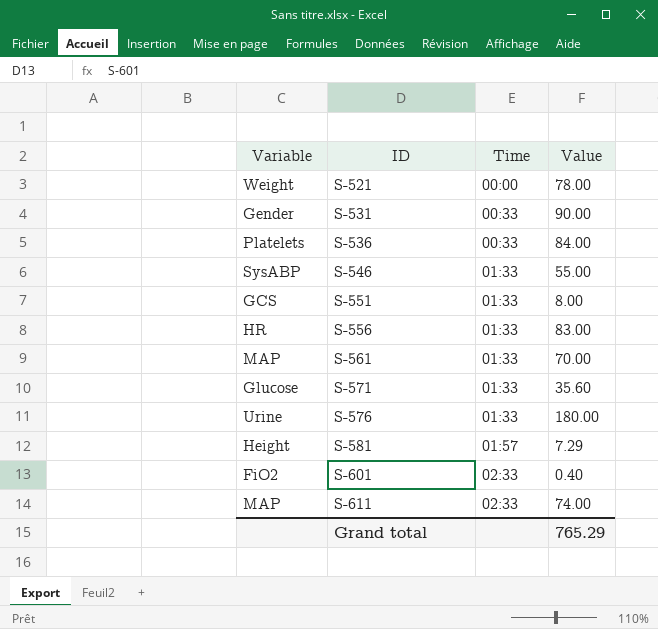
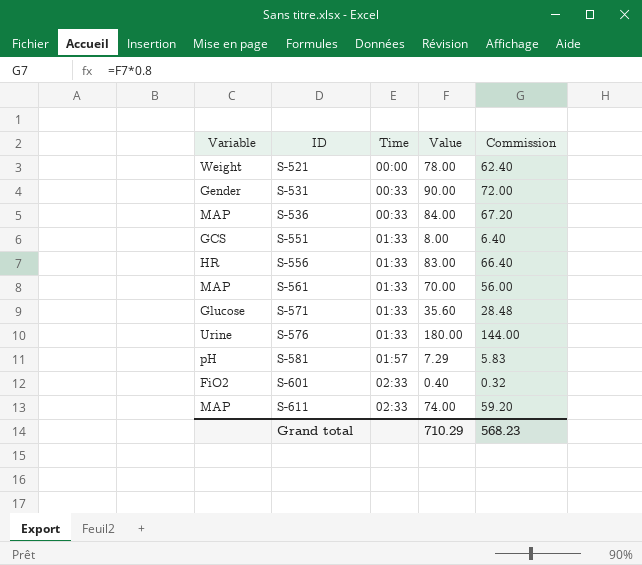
column Commission | formula: none -> [Value] * 0.8
row S-546: SysABP | 01:33 | 55.00 -> none
S-536 | Variable: Platelets -> MAP
S-581 | Variable: Height -> pH
Grand total | Value: 765.29 -> 710.29

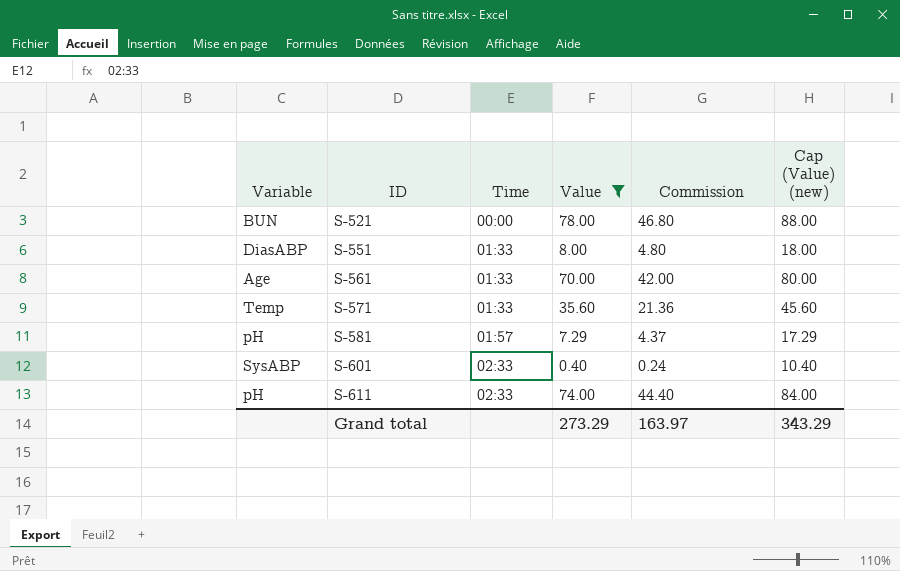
filter: none -> Value <= 78.00
column Commission | formula: [Value] * 0.8 -> [Value] * 0.6
column Cap (Value) (new) | formula: none -> [Value] + 10
S-521 | Variable: Weight -> BUN
S-551 | Variable: GCS -> DiasABP
S-561 | Variable: MAP -> Age
S-571 | Variable: Glucose -> Temp
S-601 | Variable: FiO2 -> SysABP
S-611 | Variable: MAP -> pH
Grand total | Value: 710.29 -> 273.29
Grand total | Commission: 568.23 -> 163.97

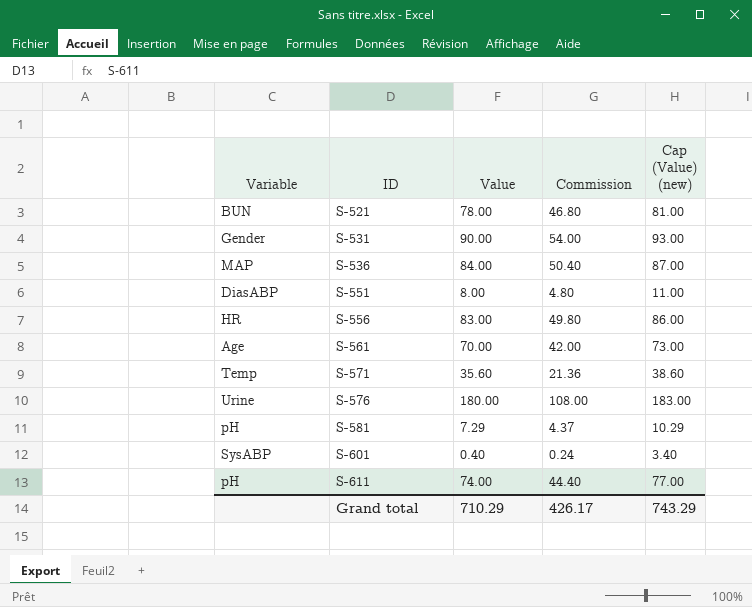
filter: Value <= 78.00 -> none
column Time | position: 3 -> none
column Cap (Value) (new) | formula: [Value] + 10 -> [Value] + 3
Grand total | Value: 273.29 -> 710.29
Grand total | Commission: 163.97 -> 426.17
Grand total | Cap (Value) (new): 343.29 -> 743.29

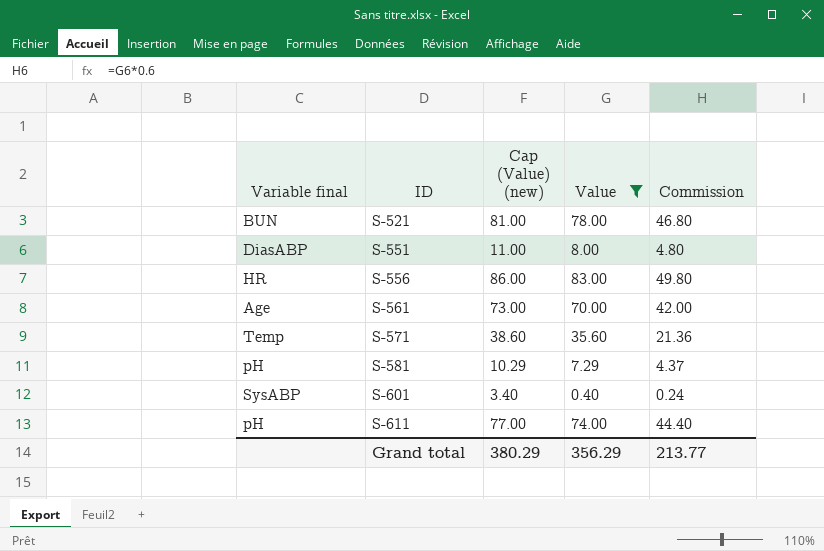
filter: none -> Value <= 83.00
column name: Variable -> Variable final
column Cap (Value) (new) | position: 5 -> 3
Grand total | Cap (Value) (new): 743.29 -> 380.29
Grand total | Value: 710.29 -> 356.29
Grand total | Commission: 426.17 -> 213.77

